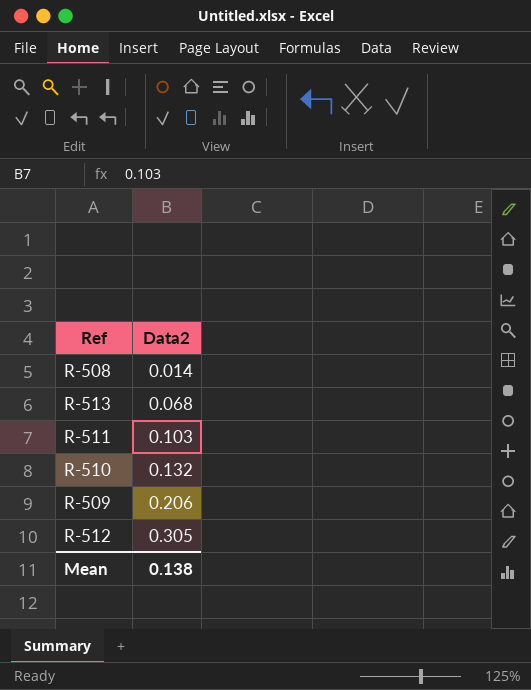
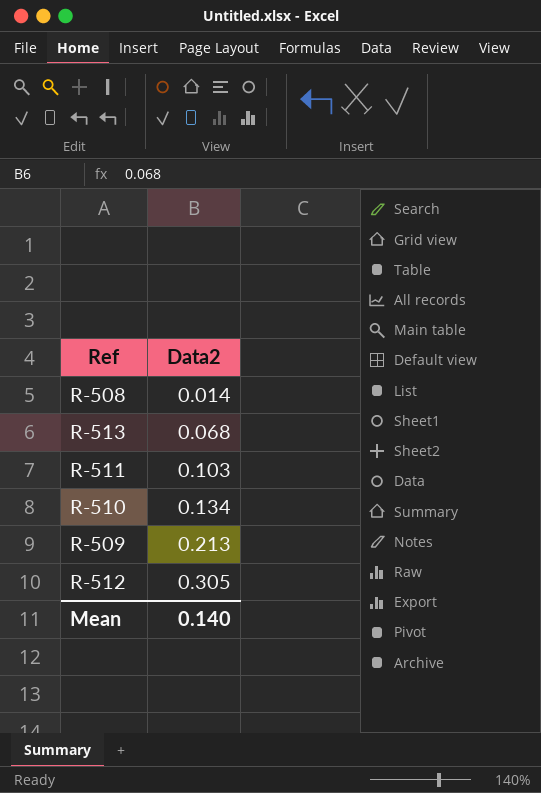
R-510 | Data2: 0.132 -> 0.134
R-509 | Data2: 0.206 -> 0.213
Mean | Data2: 0.138 -> 0.140

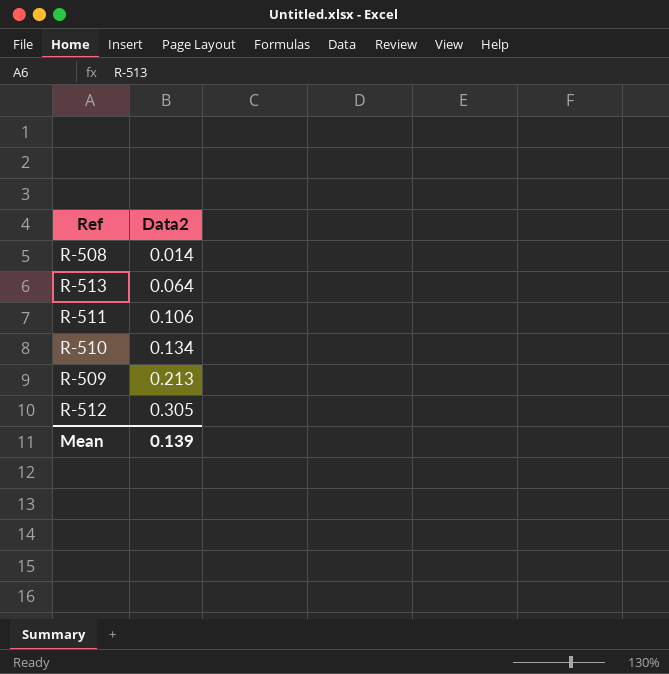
R-513 | Data2: 0.068 -> 0.064
R-511 | Data2: 0.103 -> 0.106
Mean | Data2: 0.140 -> 0.139

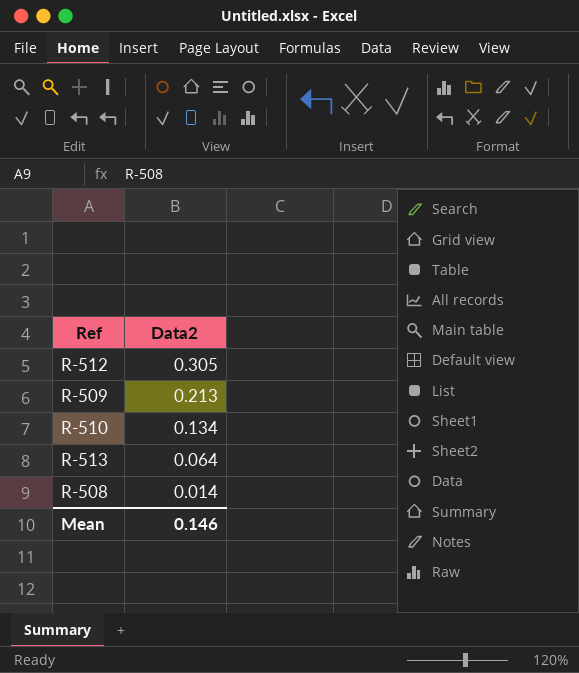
row order: Data2 ascending -> Data2 descending
row R-511: 0.106 -> none
Mean | Data2: 0.139 -> 0.146

